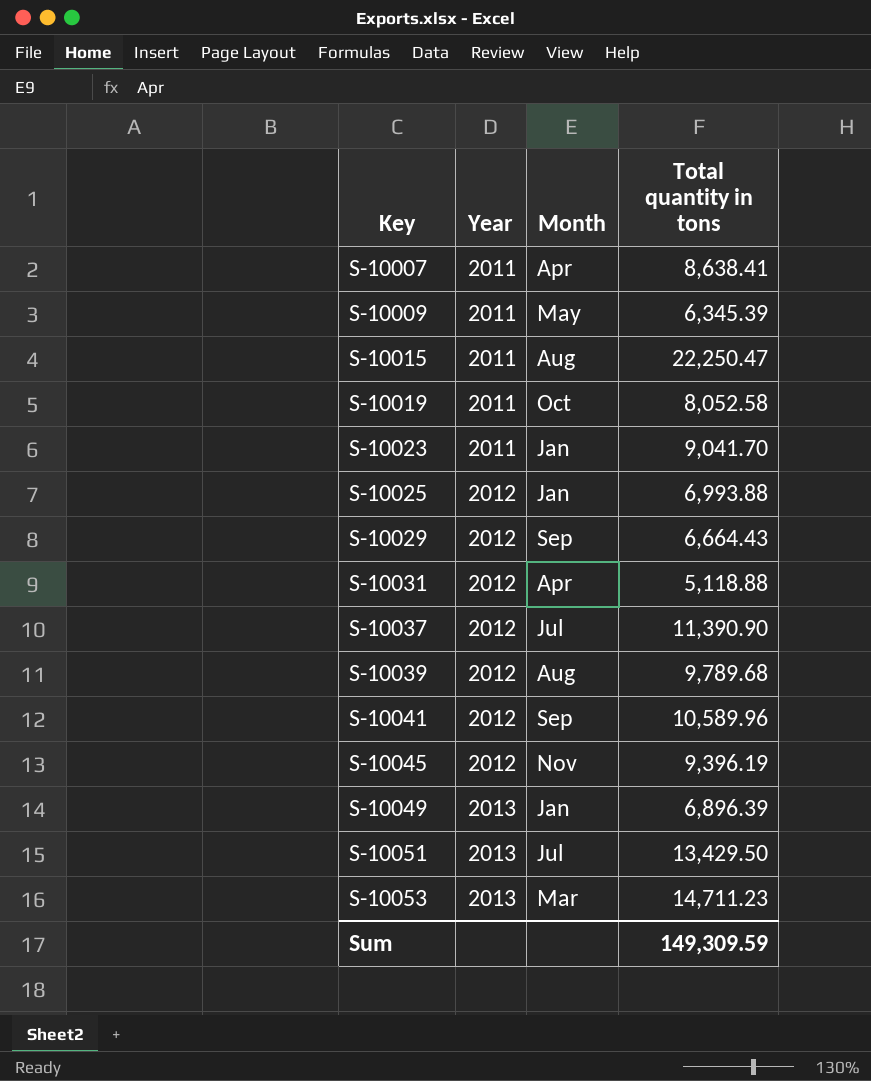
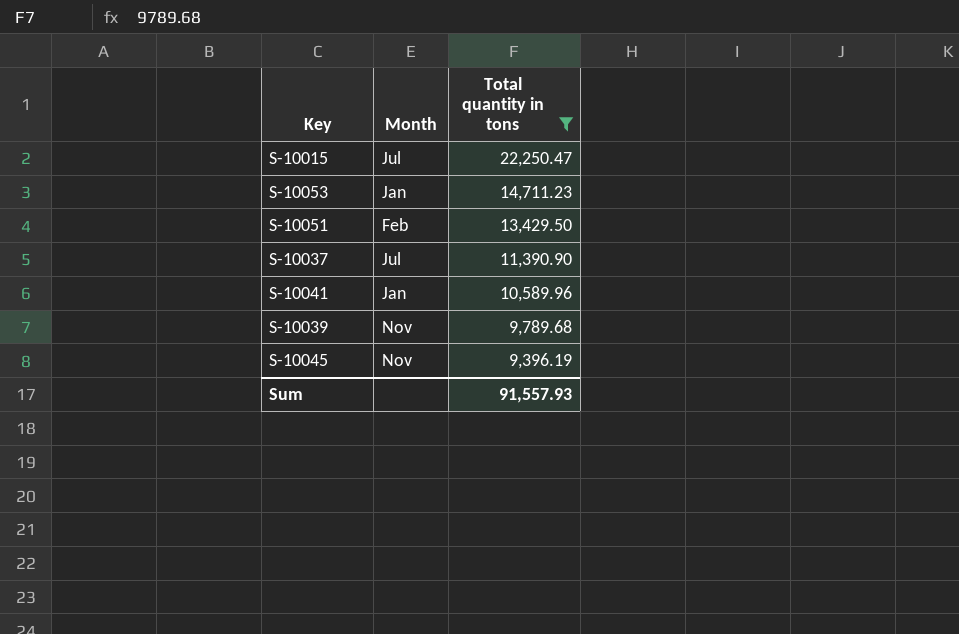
filter: none -> Total quantity in tons >= 9,396.19
row order: Key ascending -> Total quantity in tons descending
column Year | position: 2 -> none
S-10015 | Month: Aug -> Jul
S-10053 | Month: Mar -> Jan
S-10051 | Month: Jul -> Feb
S-10041 | Month: Sep -> Jan
S-10039 | Month: Aug -> Nov
Sum | Total quantity in tons: 149,309.59 -> 91,557.93

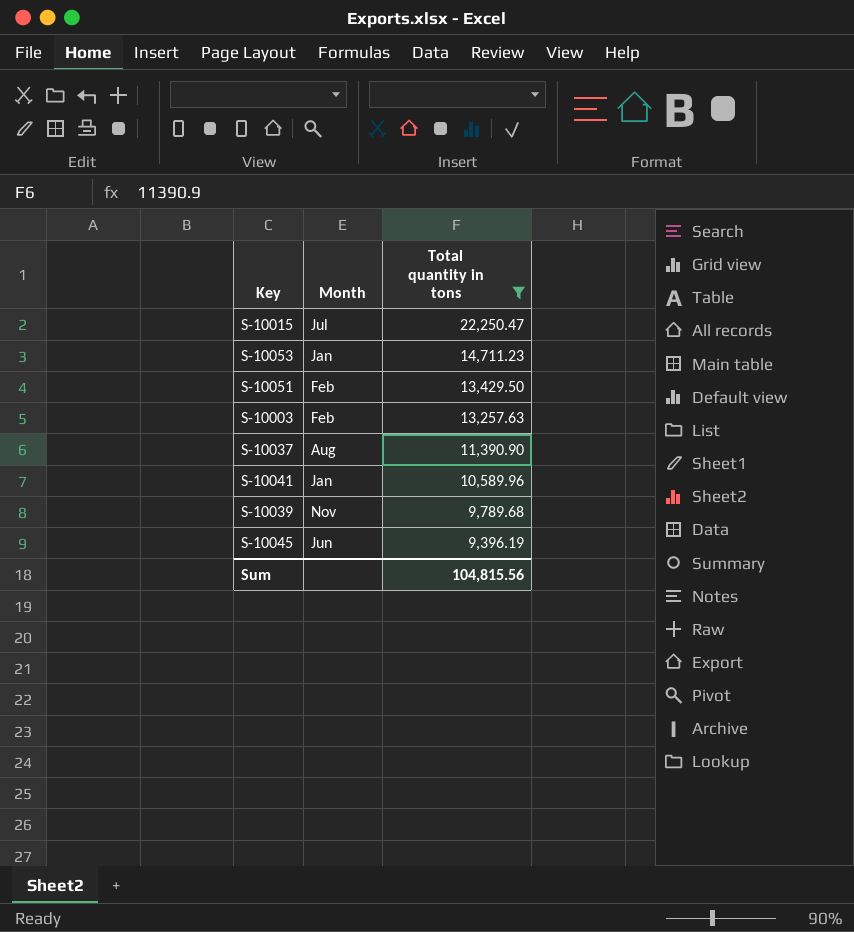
row S-10003: none -> Feb | 13,257.63
S-10037 | Month: Jul -> Aug
S-10045 | Month: Nov -> Jun
Sum | Total quantity in tons: 91,557.93 -> 104,815.56

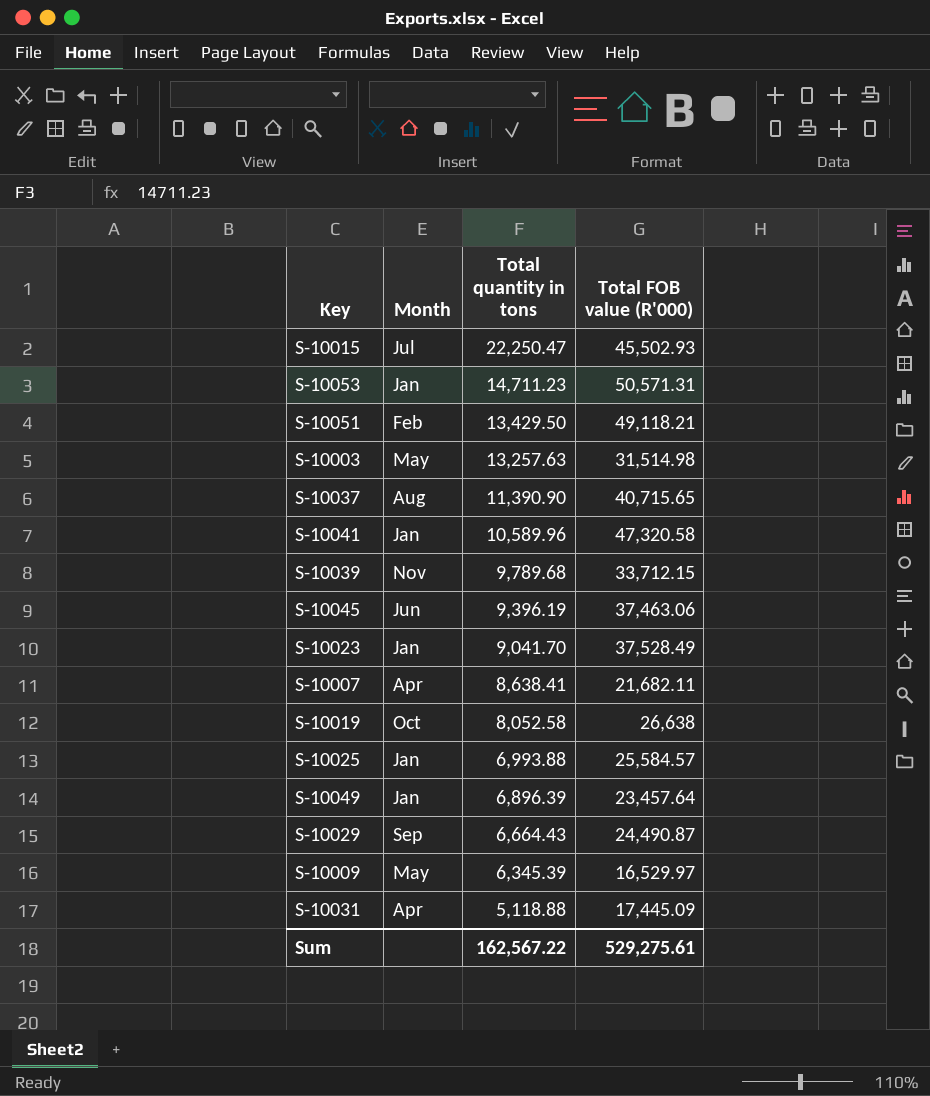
filter: Total quantity in tons >= 9,396.19 -> none
column Total FOB value (R'000) | position: none -> 4
S-10003 | Month: Feb -> May
Sum | Total quantity in tons: 104,815.56 -> 162,567.22

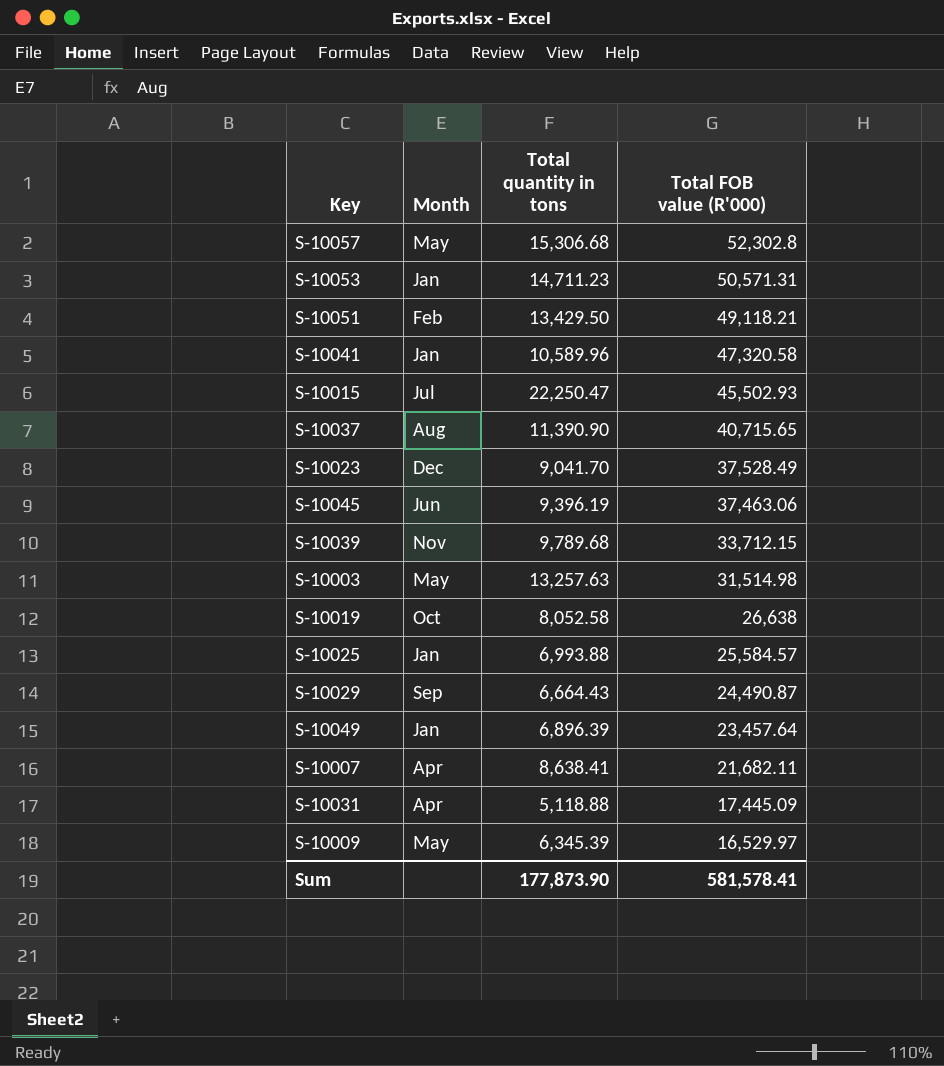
row order: Total quantity in tons descending -> Total FOB value (R'000) descending
row S-10057: none -> May | 15,306.68 | 52,302.8
S-10023 | Month: Jan -> Dec
Sum | Total quantity in tons: 162,567.22 -> 177,873.90
Sum | Total FOB value (R'000): 529,275.61 -> 581,578.41

